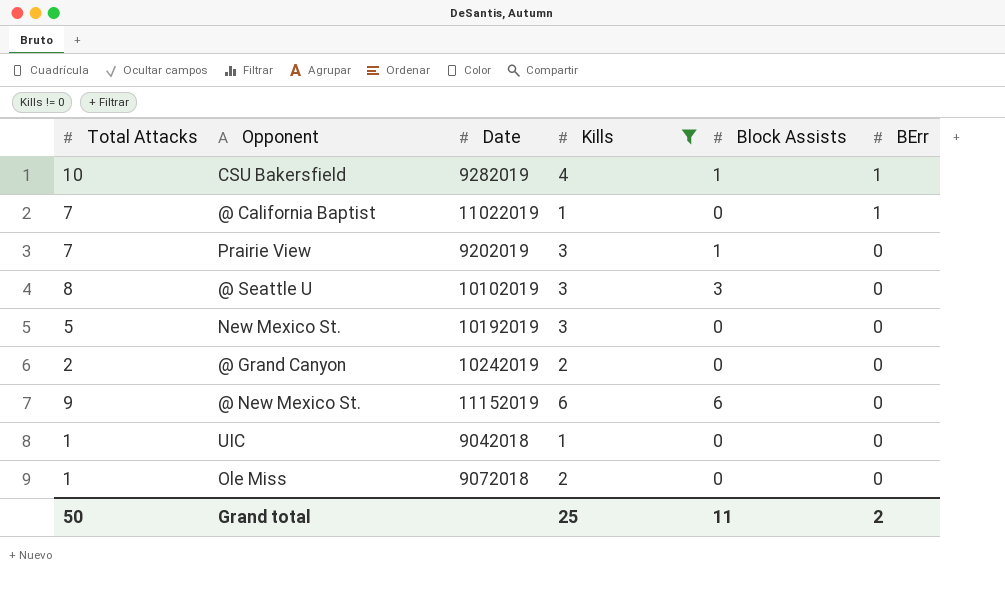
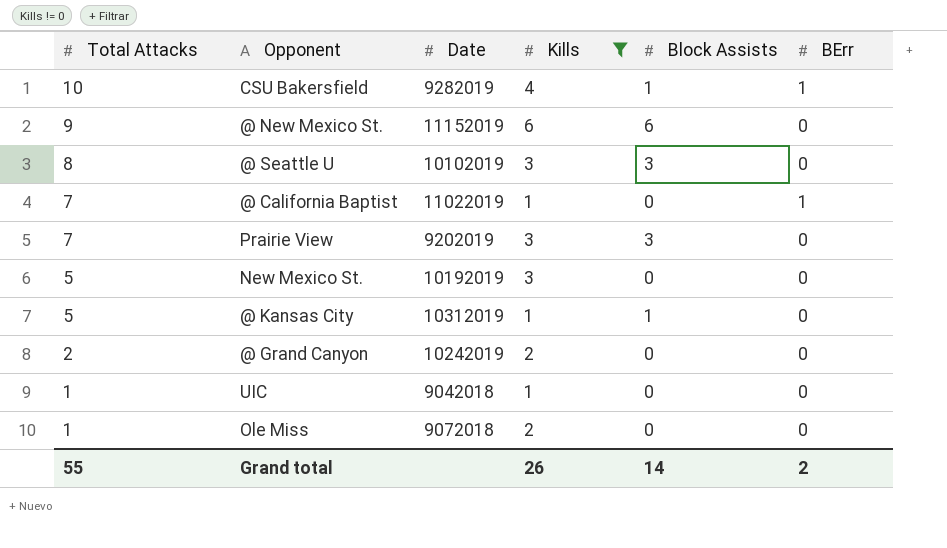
row order: BErr descending -> Total Attacks descending
Prairie View | Block Assists: 1 -> 3
row @ Kansas City: none -> 5 | 10312019 | 1 | 1 | 0
Grand total | Total Attacks: 50 -> 55
Grand total | Kills: 25 -> 26
Grand total | Block Assists: 11 -> 14

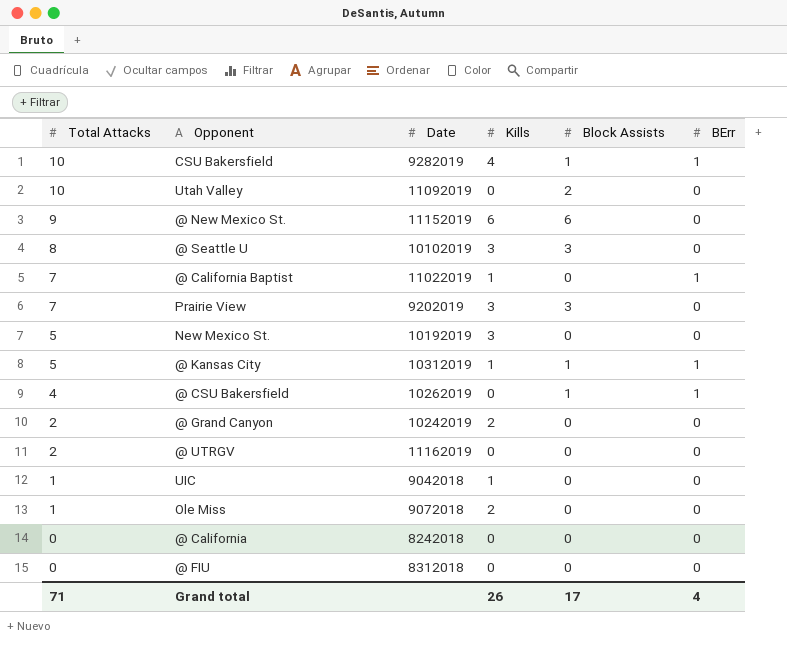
filter: Kills != 0 -> none
@ Kansas City | BErr: 0 -> 1
Grand total | Total Attacks: 55 -> 71
Grand total | Block Assists: 14 -> 17
Grand total | BErr: 2 -> 4

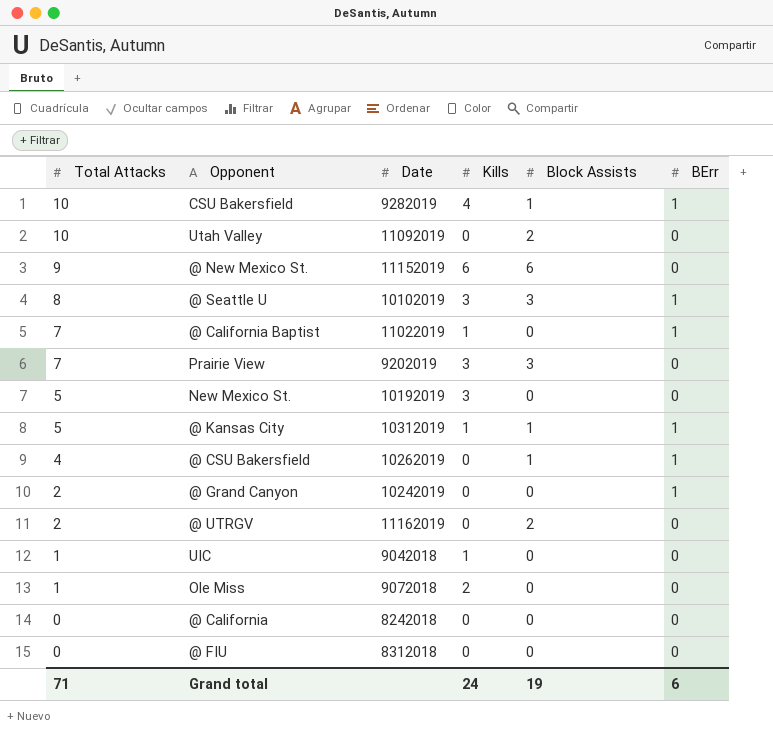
@ Seattle U | BErr: 0 -> 1
@ Grand Canyon | Kills: 2 -> 0
@ Grand Canyon | BErr: 0 -> 1
@ UTRGV | Block Assists: 0 -> 2
Grand total | Kills: 26 -> 24
Grand total | Block Assists: 17 -> 19
Grand total | BErr: 4 -> 6

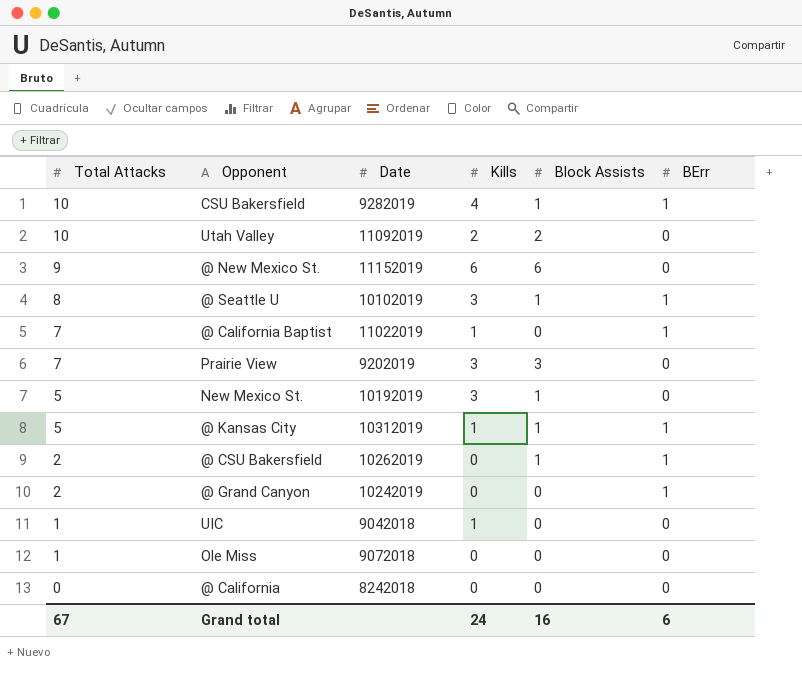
row @ UTRGV: 2 | 11162019 | 0 | 2 | 0 -> none
row @ FIU: 0 | 8312018 | 0 | 0 | 0 -> none
Utah Valley | Kills: 0 -> 2
@ Seattle U | Block Assists: 3 -> 1
New Mexico St. | Block Assists: 0 -> 1
@ CSU Bakersfield | Total Attacks: 4 -> 2
Ole Miss | Kills: 2 -> 0
Grand total | Total Attacks: 71 -> 67
Grand total | Block Assists: 19 -> 16

